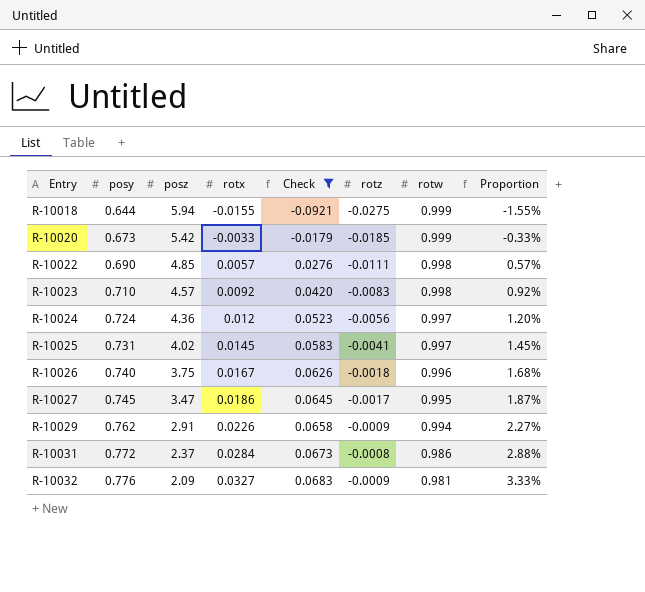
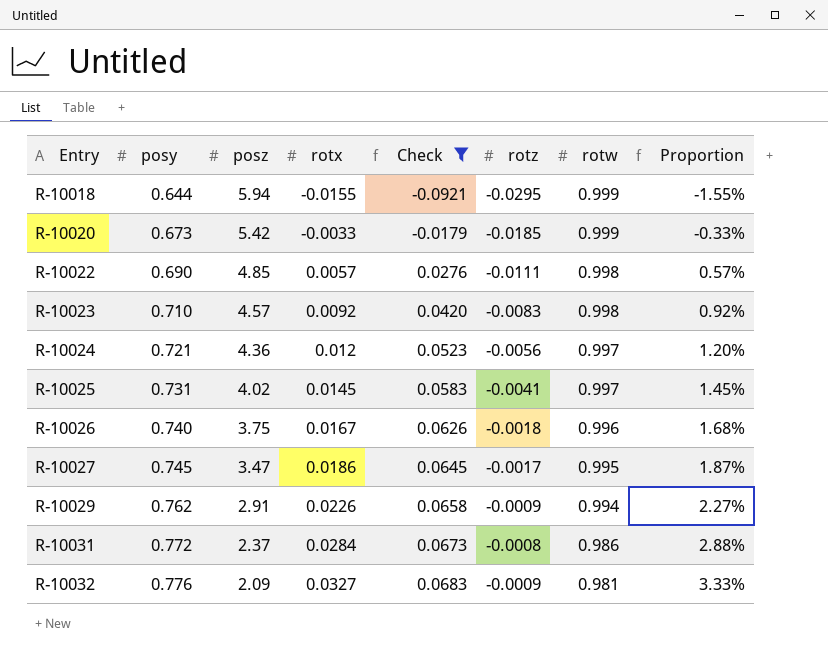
R-10018 | rotz: -0.0275 -> -0.0295
R-10024 | posy: 0.724 -> 0.721

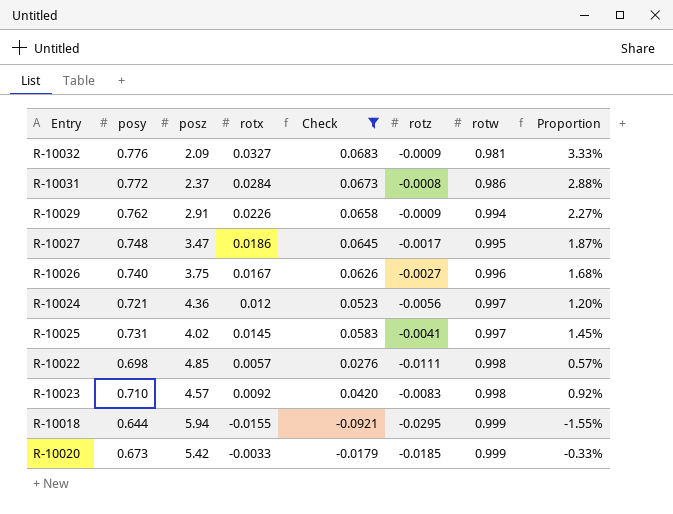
row order: Entry ascending -> rotw ascending
R-10027 | posy: 0.745 -> 0.748
R-10026 | rotz: -0.0018 -> -0.0027
R-10022 | posy: 0.690 -> 0.698

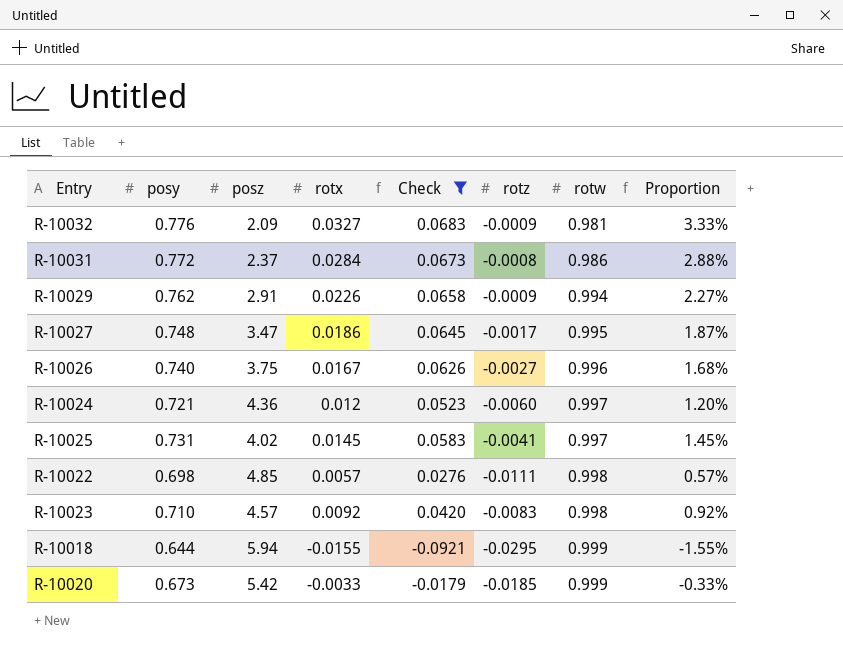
R-10024 | rotz: -0.0056 -> -0.0060

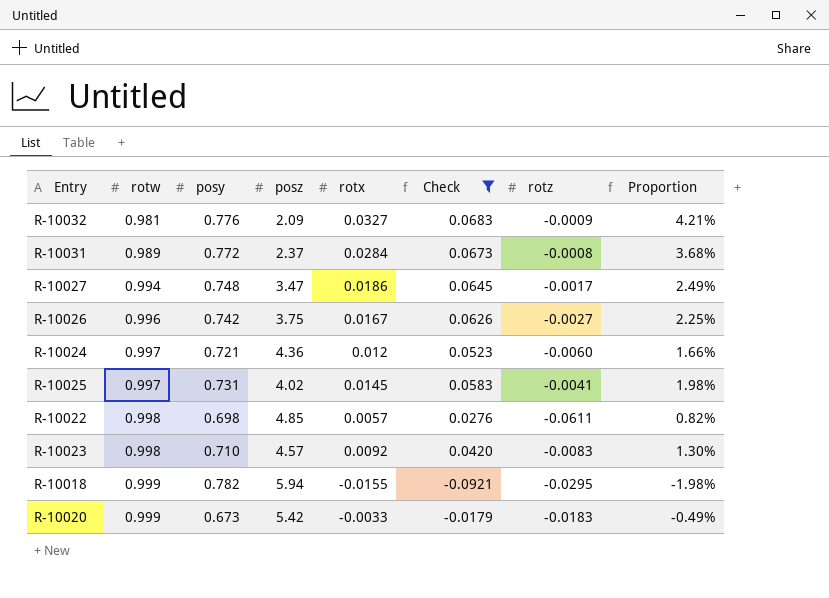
column rotw | position: 7 -> 2
column Proportion | formula: [rotx] / [rotw] -> [rotx] / [posy]
row R-10029: 0.762 | 2.91 | 0.0226 | 0.0658 | -0.0009 | 0.994 | 2.27% -> none
R-10031 | rotw: 0.986 -> 0.989
R-10027 | rotw: 0.995 -> 0.994
R-10026 | posy: 0.740 -> 0.742
R-10022 | rotz: -0.0111 -> -0.0611
R-10018 | posy: 0.644 -> 0.782
R-10020 | rotz: -0.0185 -> -0.0183

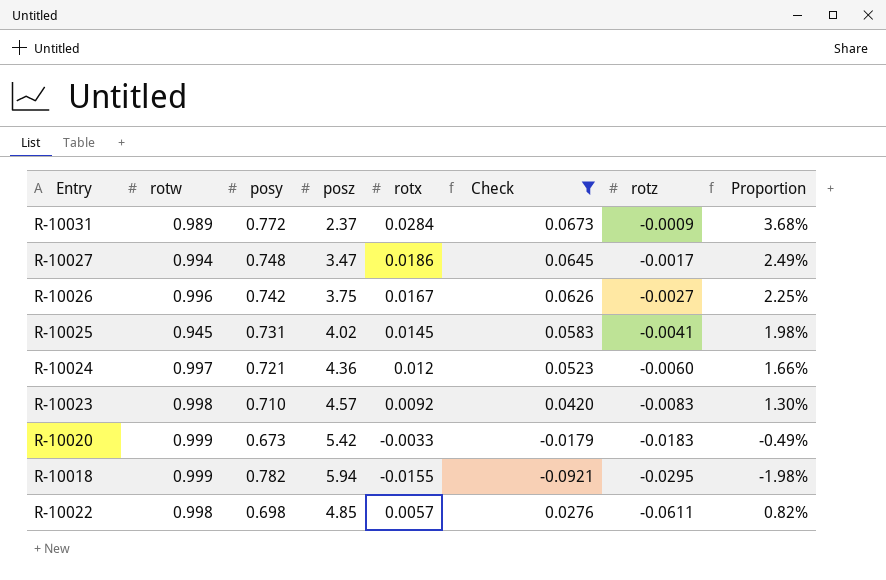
row order: rotw ascending -> rotz descending
row R-10032: 0.981 | 0.776 | 2.09 | 0.0327 | 0.0683 | -0.0009 | 4.21% -> none
R-10031 | rotz: -0.0008 -> -0.0009
R-10025 | rotw: 0.997 -> 0.945

